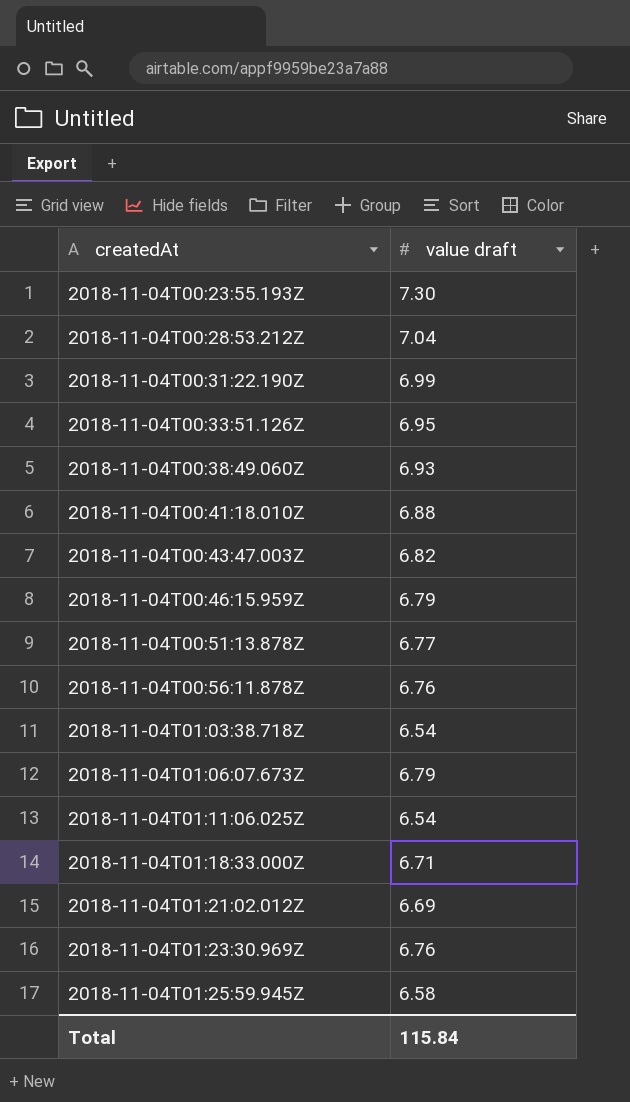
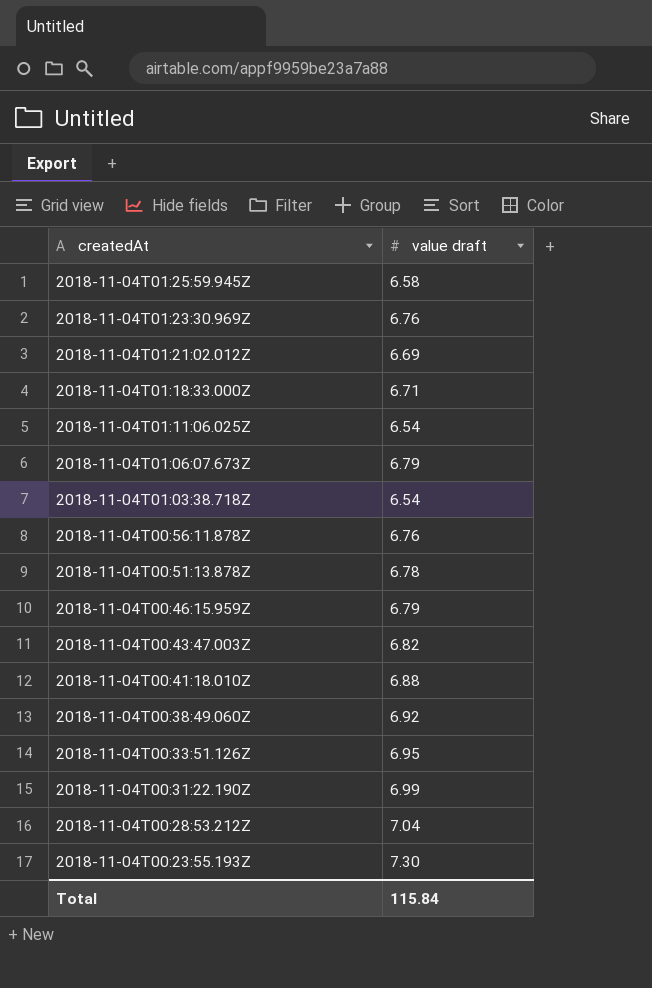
row order: createdAt ascending -> createdAt descending
2018-11-04T00:51:13.878Z | value draft: 6.77 -> 6.78
2018-11-04T00:38:49.060Z | value draft: 6.93 -> 6.92

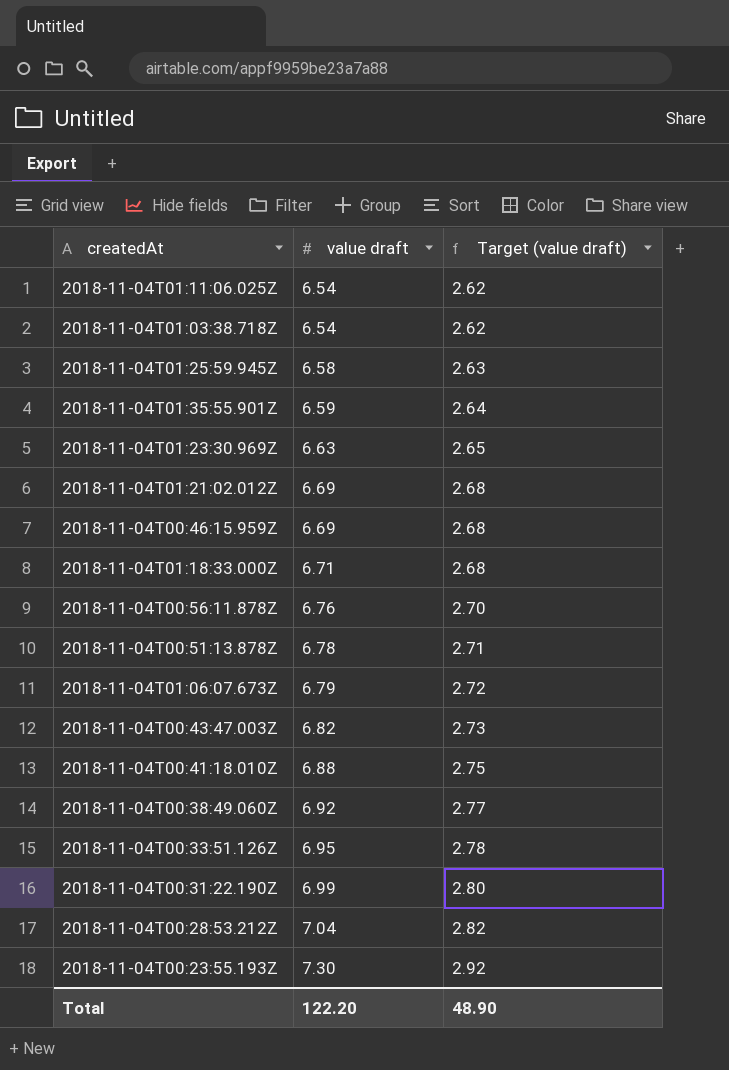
row order: createdAt descending -> value draft ascending
column Target (value draft) | formula: none -> [value draft] * 0.4
row 2018-11-04T01:35:55.901Z: none -> 6.59 | 2.64
2018-11-04T01:23:30.969Z | value draft: 6.76 -> 6.63
2018-11-04T00:46:15.959Z | value draft: 6.79 -> 6.69
Total | value draft: 115.84 -> 122.20

